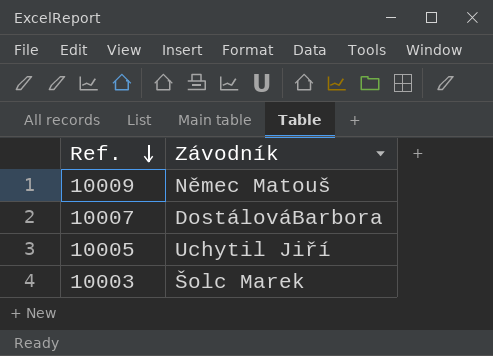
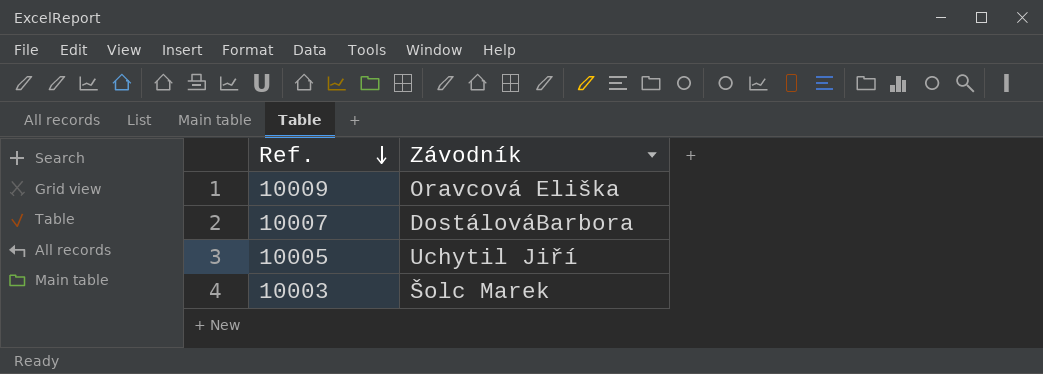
10009 | Závodník: Němec Matouš -> Oravcová Eliška

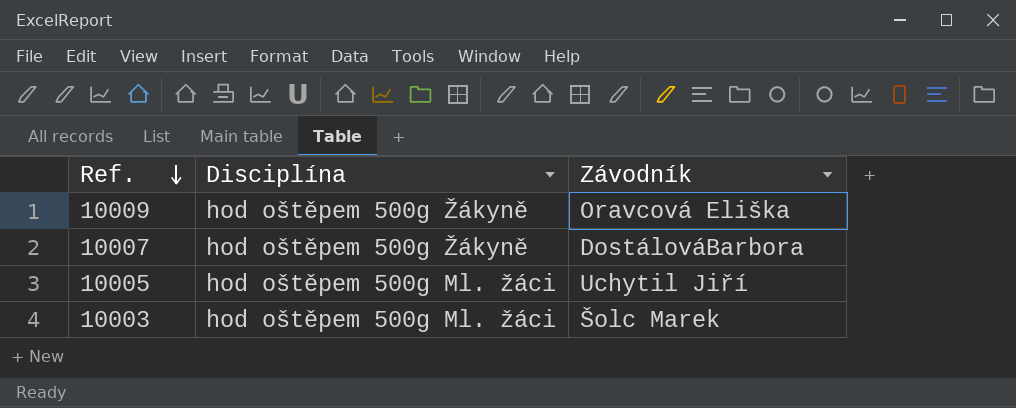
column Disciplína | position: none -> 2

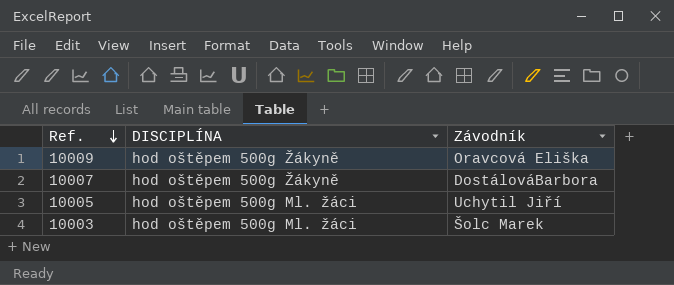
column name: Disciplína -> DISCIPLÍNA

